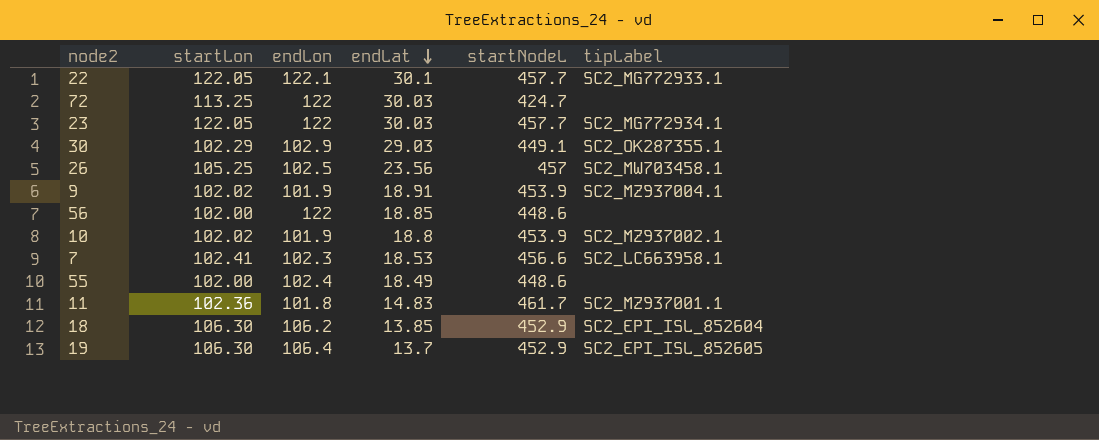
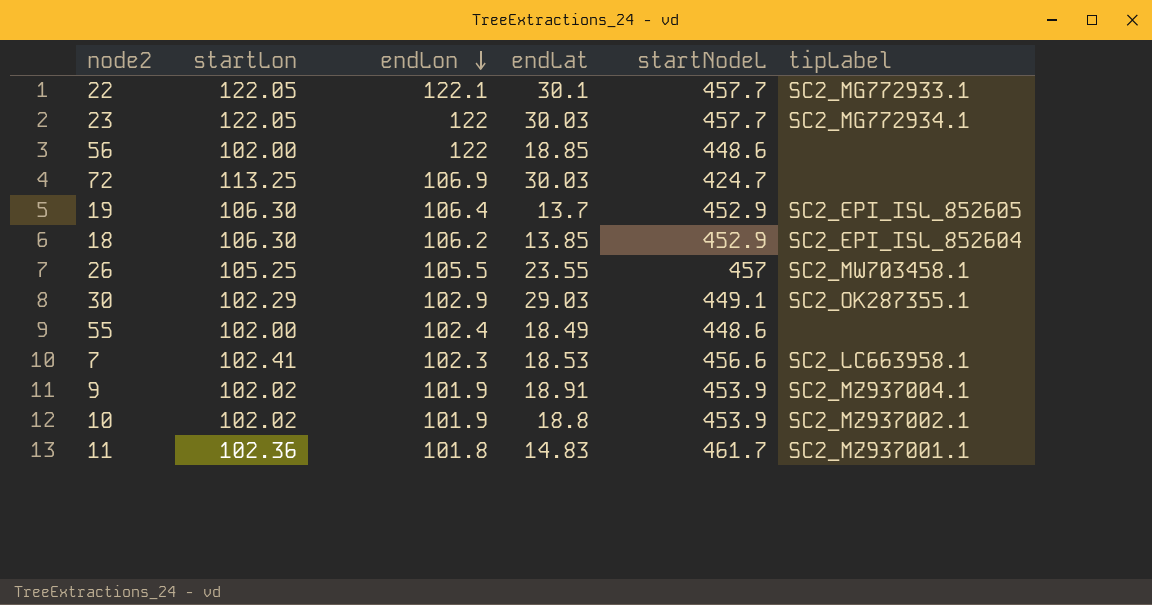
row order: endLat descending -> endLon descending
72 | endLon: 122 -> 106.9
26 | endLon: 102.5 -> 105.5
26 | endLat: 23.56 -> 23.55

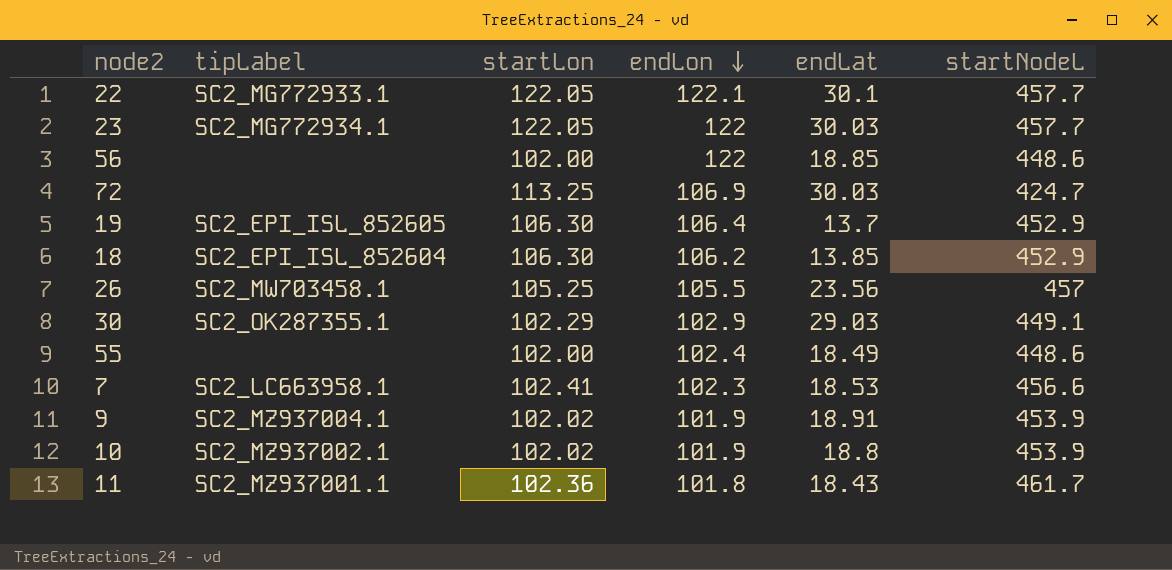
column tipLabel | position: 6 -> 2
26 | endLat: 23.55 -> 23.56
11 | endLat: 14.83 -> 18.43

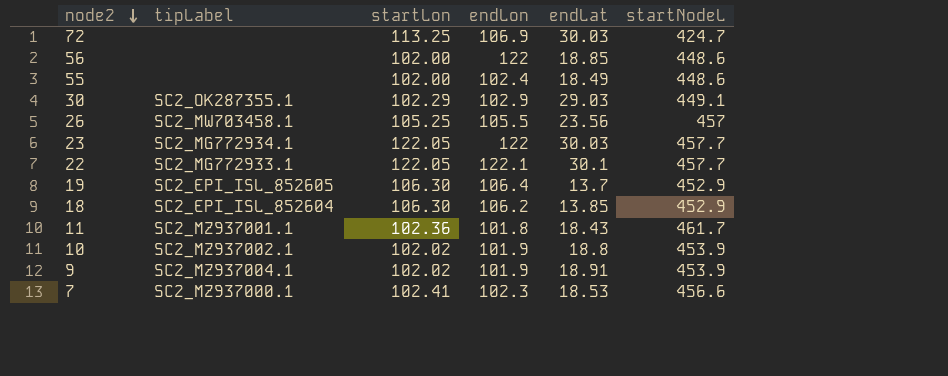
row order: endLon descending -> node2 descending
7 | tipLabel: SC2_LC663958.1 -> SC2_MZ937000.1

